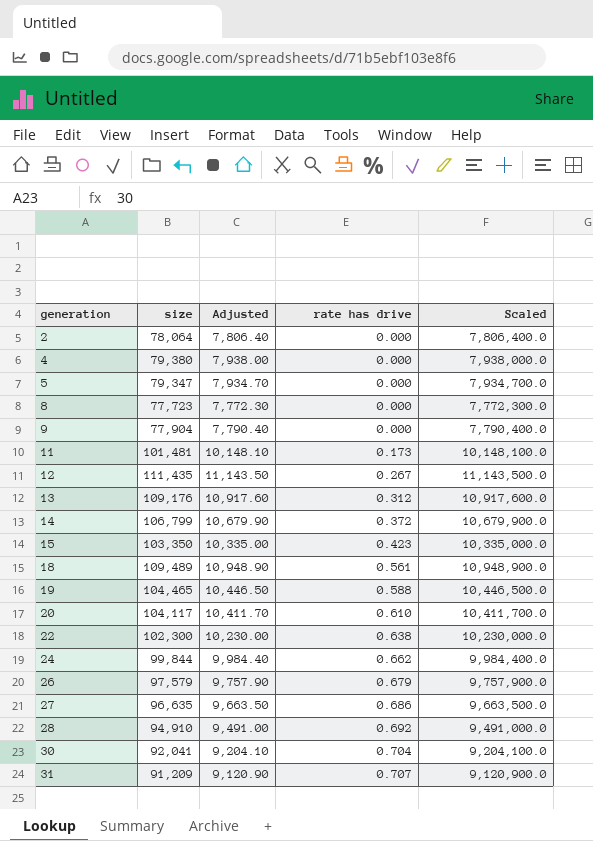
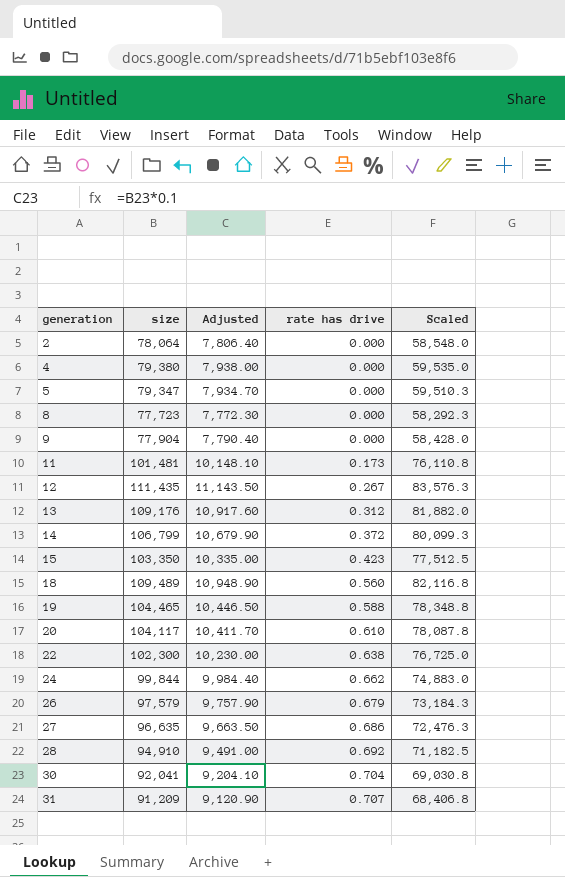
column Scaled | formula: [size] * 100 -> [size] * 0.75
18 | rate has drive: 0.561 -> 0.560

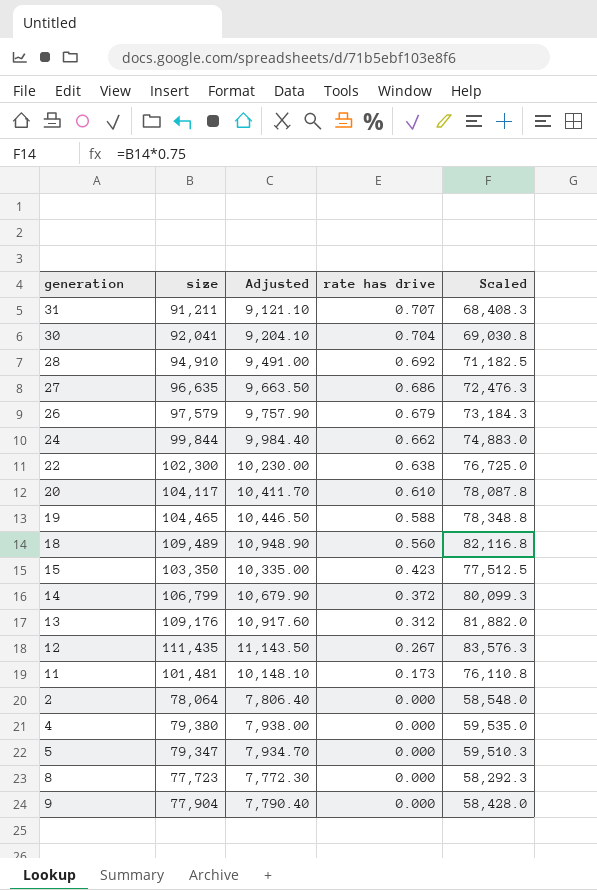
row order: generation ascending -> rate has drive descending
31 | size: 91,209 -> 91,211
31 | Adjusted: 9,120.90 -> 9,121.10
31 | Scaled: 68,406.8 -> 68,408.3

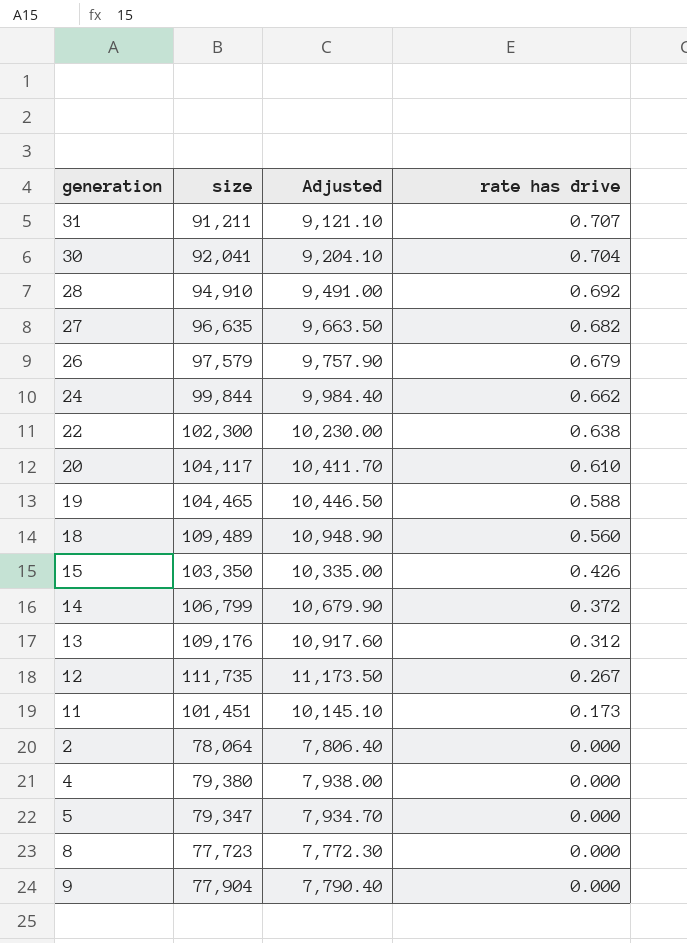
column Scaled | formula: [size] * 0.75 -> none
27 | rate has drive: 0.686 -> 0.682
15 | rate has drive: 0.423 -> 0.426
12 | size: 111,435 -> 111,735
12 | Adjusted: 11,143.50 -> 11,173.50
11 | size: 101,481 -> 101,451
11 | Adjusted: 10,148.10 -> 10,145.10

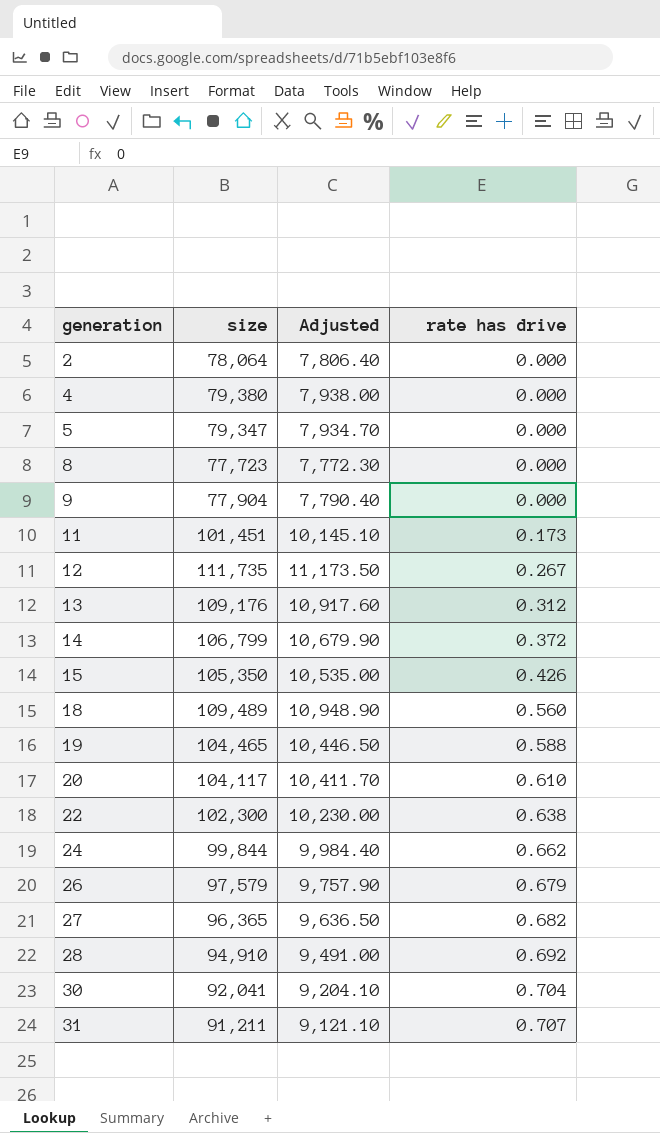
row order: rate has drive descending -> generation ascending
15 | size: 103,350 -> 105,350
15 | Adjusted: 10,335.00 -> 10,535.00
27 | size: 96,635 -> 96,365
27 | Adjusted: 9,663.50 -> 9,636.50

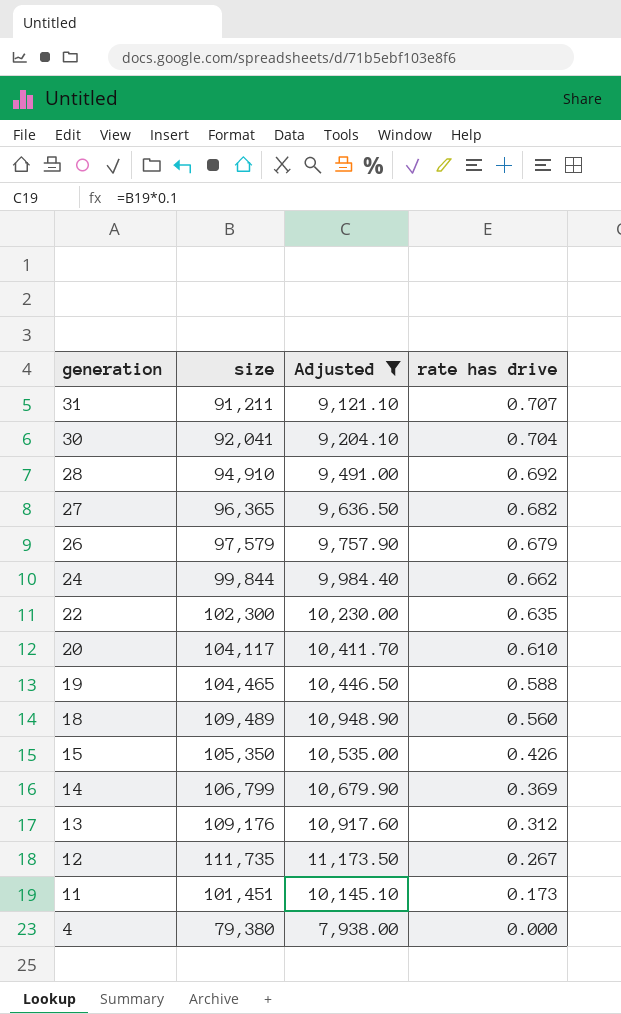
filter: none -> Adjusted >= 7,938.00
row order: generation ascending -> generation descending
22 | rate has drive: 0.638 -> 0.635
14 | rate has drive: 0.372 -> 0.369

